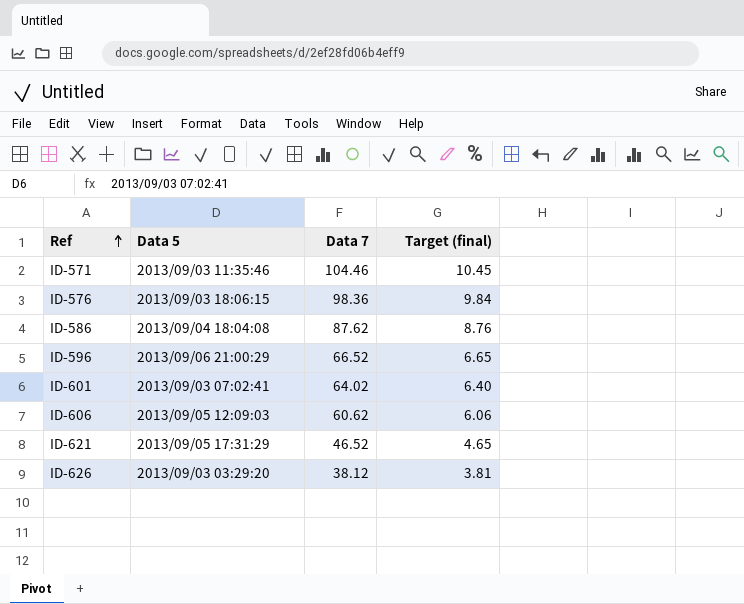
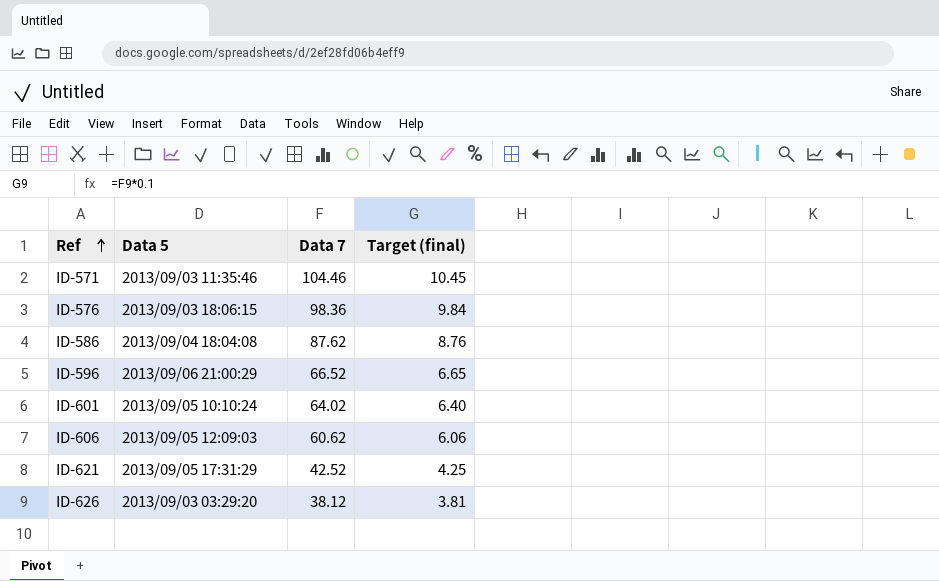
ID-601 | Data 5: 2013/09/03 07:02:41 -> 2013/09/05 10:10:24
ID-621 | Data 7: 46.52 -> 42.52
ID-621 | Target (final): 4.65 -> 4.25

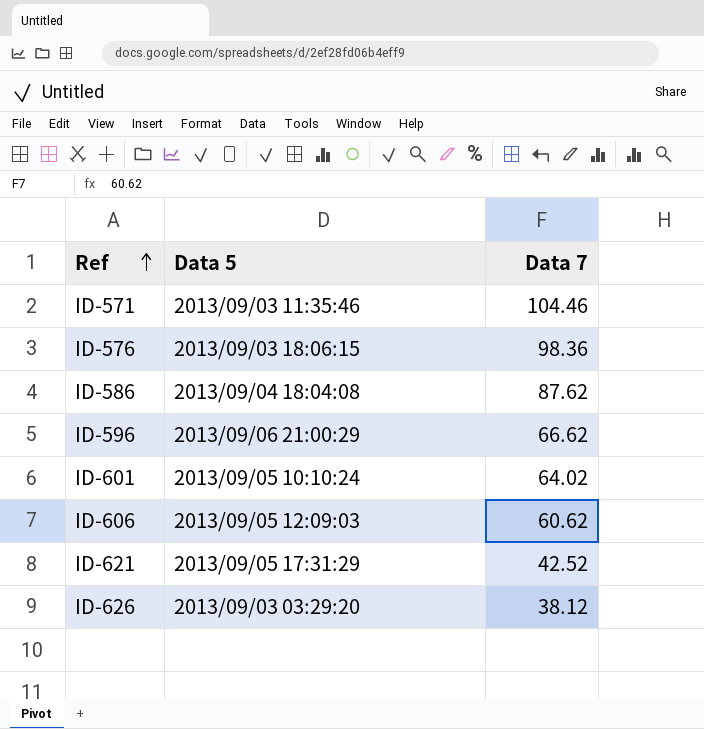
column Target (final) | formula: [Data 7] * 0.1 -> none
ID-596 | Data 7: 66.52 -> 66.62

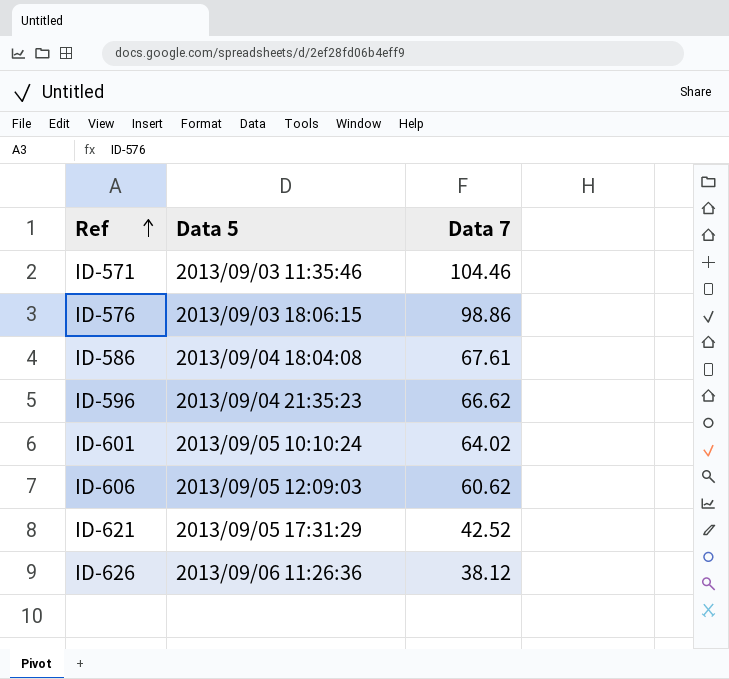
ID-576 | Data 7: 98.36 -> 98.86
ID-586 | Data 7: 87.62 -> 67.61
ID-596 | Data 5: 2013/09/06 21:00:29 -> 2013/09/04 21:35:23
ID-626 | Data 5: 2013/09/03 03:29:20 -> 2013/09/06 11:26:36

